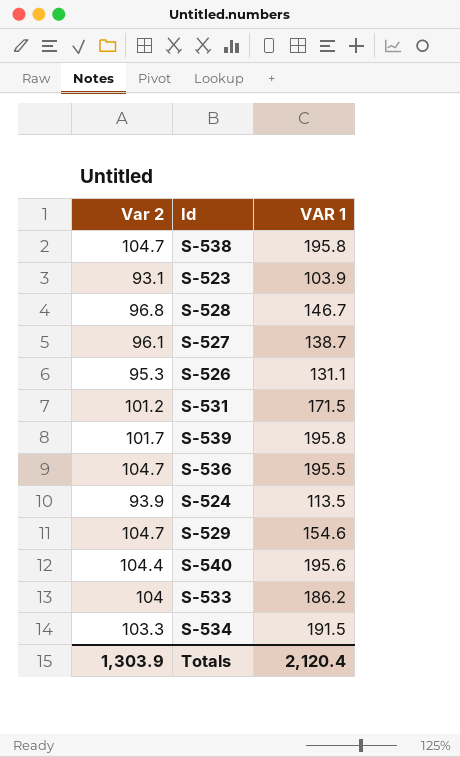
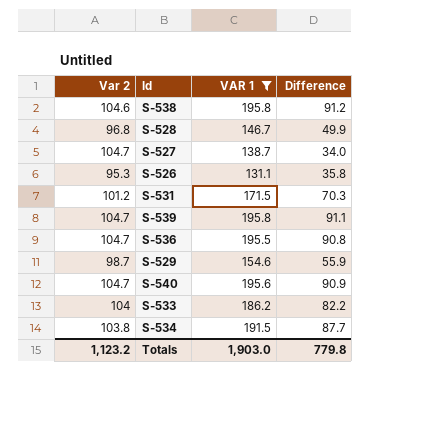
filter: none -> VAR 1 >= 131.1
column Difference | formula: none -> [VAR 1] - [Var 2]
S-538 | Var 2: 104.7 -> 104.6
S-527 | Var 2: 96.1 -> 104.7
S-539 | Var 2: 101.7 -> 104.7
S-529 | Var 2: 104.7 -> 98.7
S-540 | Var 2: 104.4 -> 104.7
S-534 | Var 2: 103.3 -> 103.8
Totals | Var 2: 1,303.9 -> 1,123.2
Totals | VAR 1: 2,120.4 -> 1,903.0

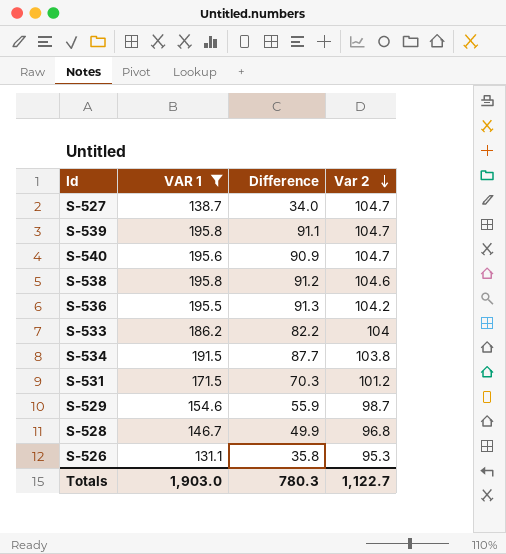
row order: none -> Var 2 descending
column Var 2 | position: 1 -> 4
S-536 | Difference: 90.8 -> 91.3
S-536 | Var 2: 104.7 -> 104.2
Totals | Difference: 779.8 -> 780.3
Totals | Var 2: 1,123.2 -> 1,122.7

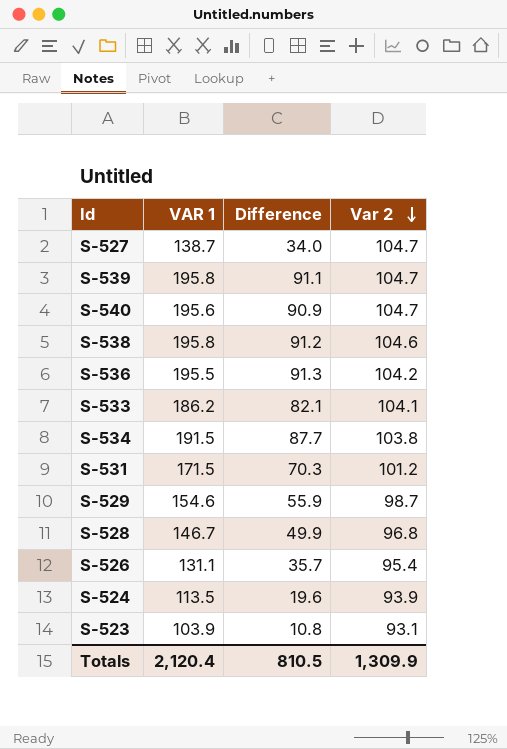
filter: VAR 1 >= 131.1 -> none
S-533 | Difference: 82.2 -> 82.1
S-533 | Var 2: 104 -> 104.1
S-526 | Difference: 35.8 -> 35.7
S-526 | Var 2: 95.3 -> 95.4
Totals | VAR 1: 1,903.0 -> 2,120.4
Totals | Difference: 780.3 -> 810.5
Totals | Var 2: 1,122.7 -> 1,309.9

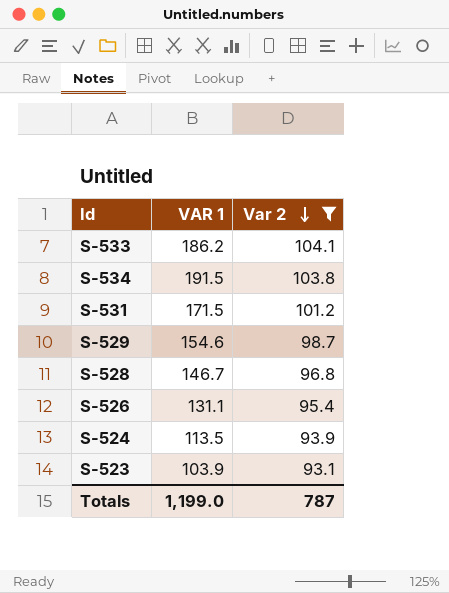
filter: none -> Var 2 <= 104.1
column Difference | formula: [VAR 1] - [Var 2] -> none
Totals | VAR 1: 2,120.4 -> 1,199.0
Totals | Var 2: 1,309.9 -> 787

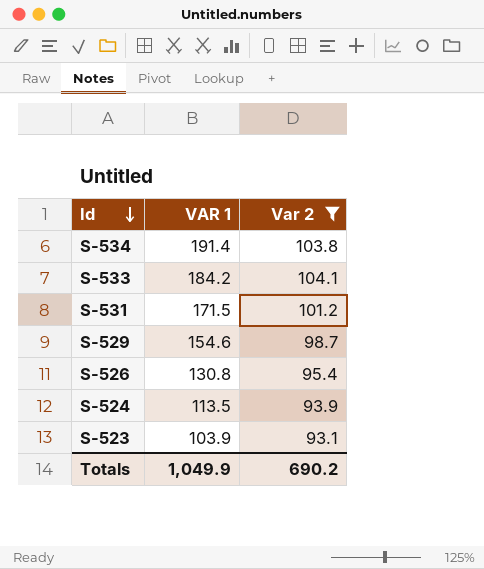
row order: Var 2 descending -> Id descending
row S-528: 146.7 | 96.8 -> none
S-534 | VAR 1: 191.5 -> 191.4
S-533 | VAR 1: 186.2 -> 184.2
S-526 | VAR 1: 131.1 -> 130.8
Totals | VAR 1: 1,199.0 -> 1,049.9
Totals | Var 2: 787 -> 690.2

